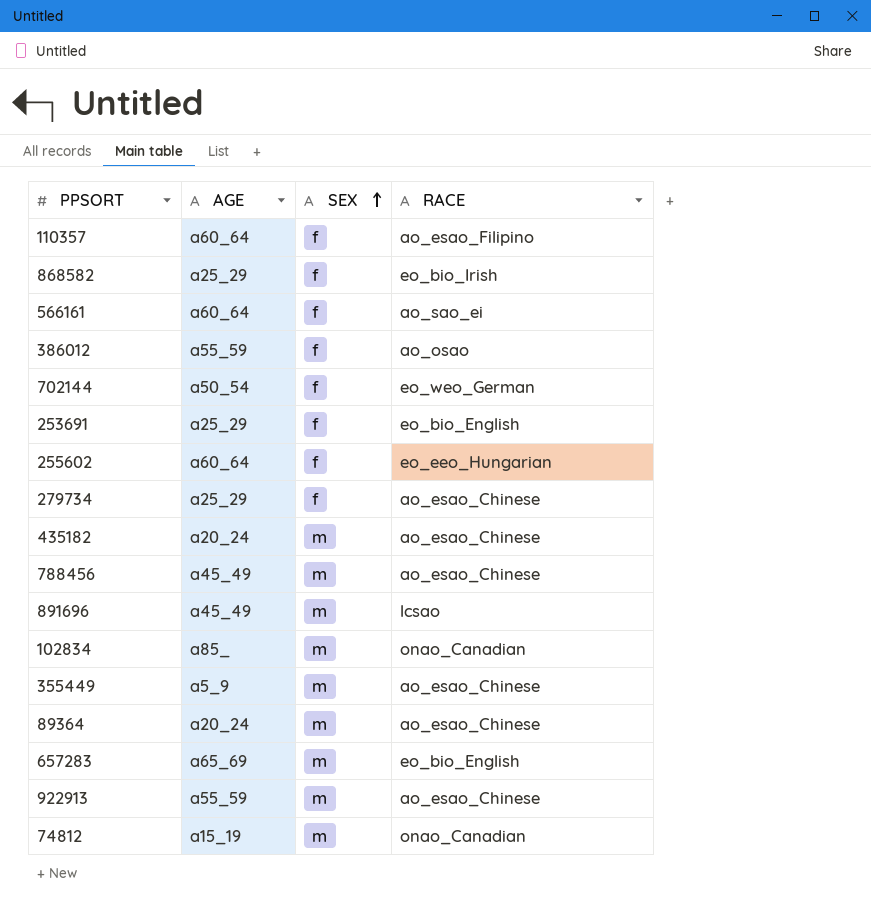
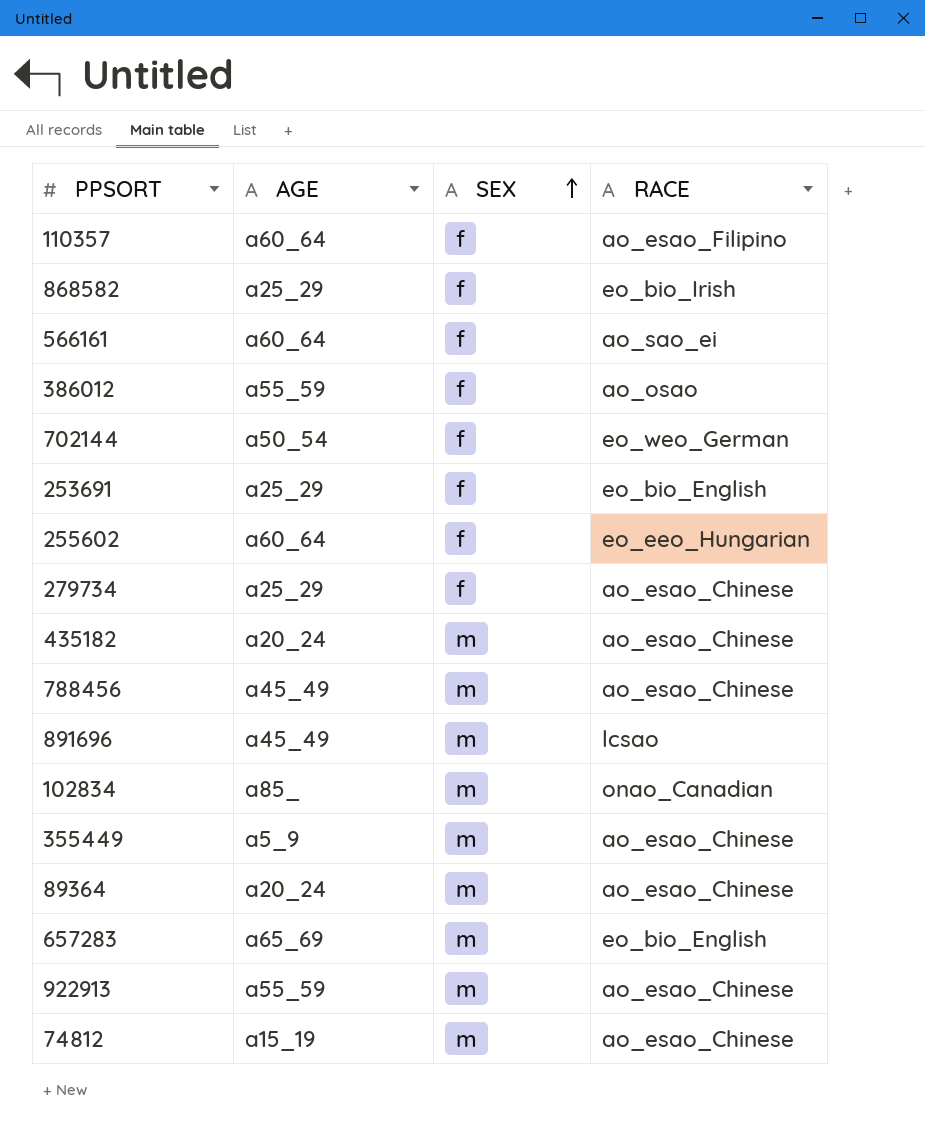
74812 | RACE: onao_Canadian -> ao_esao_Chinese

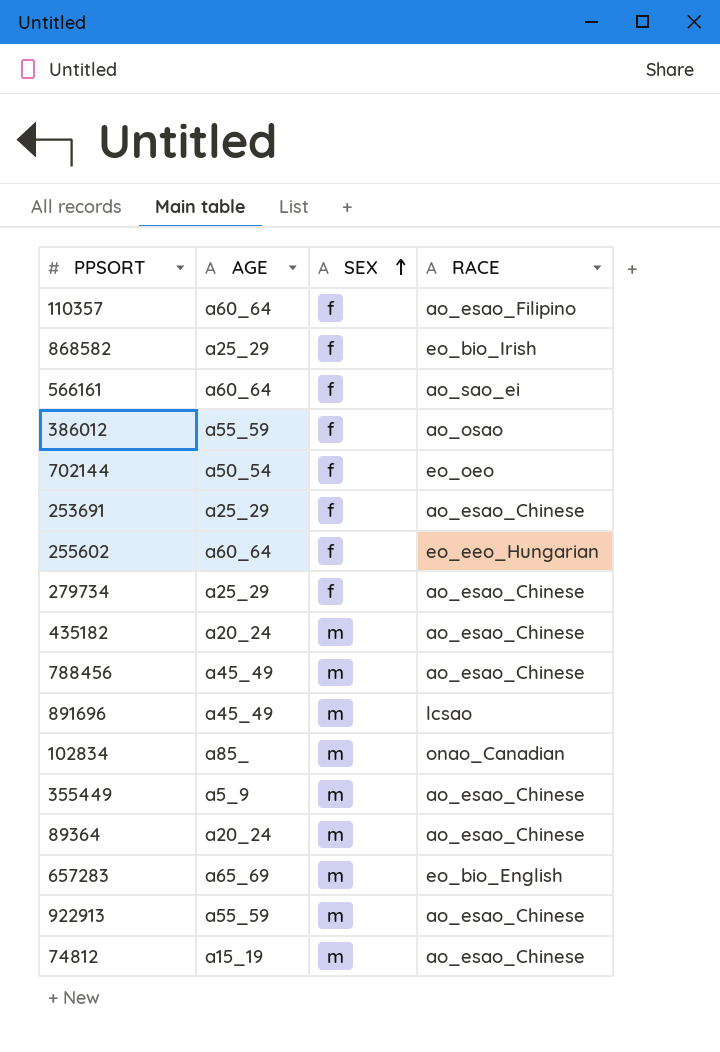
702144 | RACE: eo_weo_German -> eo_oeo
253691 | RACE: eo_bio_English -> ao_esao_Chinese

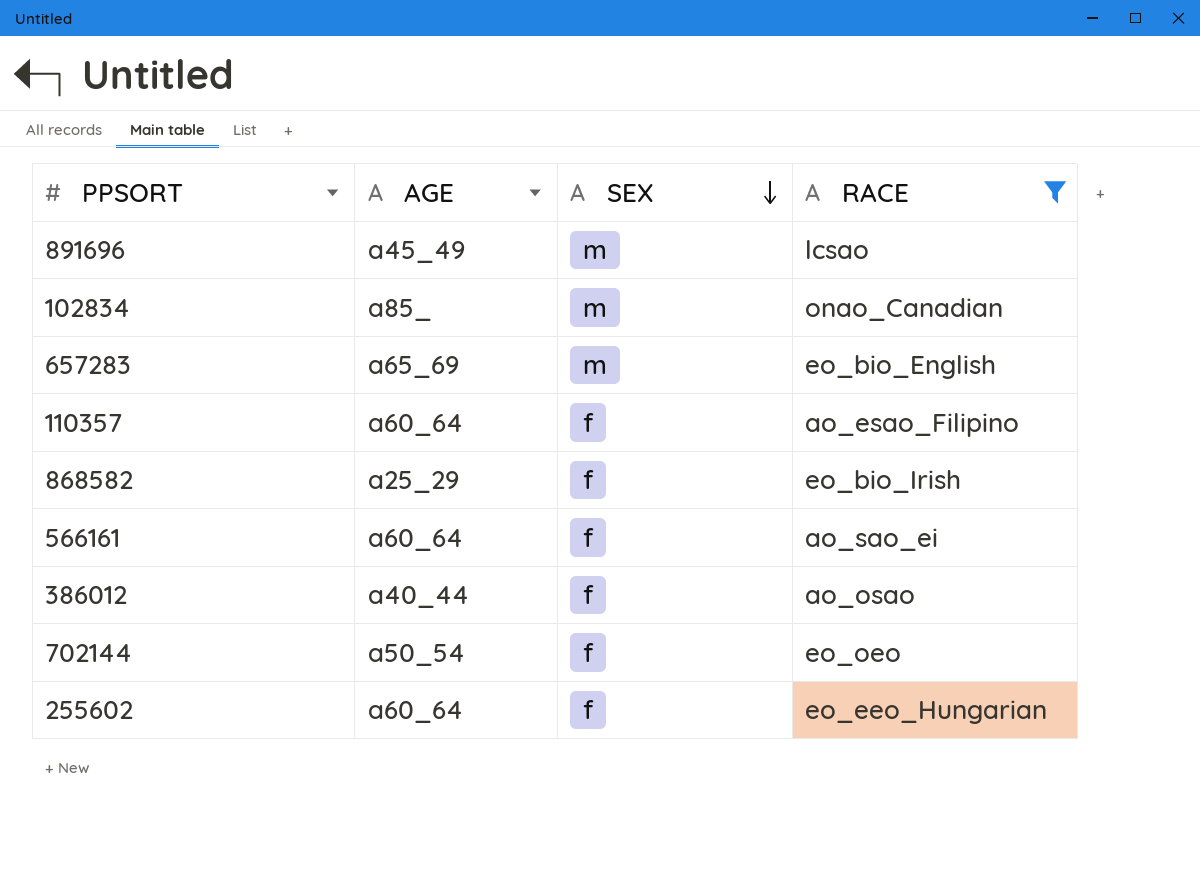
filter: none -> RACE != ao_esao_Chinese
row order: SEX ascending -> SEX descending
386012 | AGE: a55_59 -> a40_44

